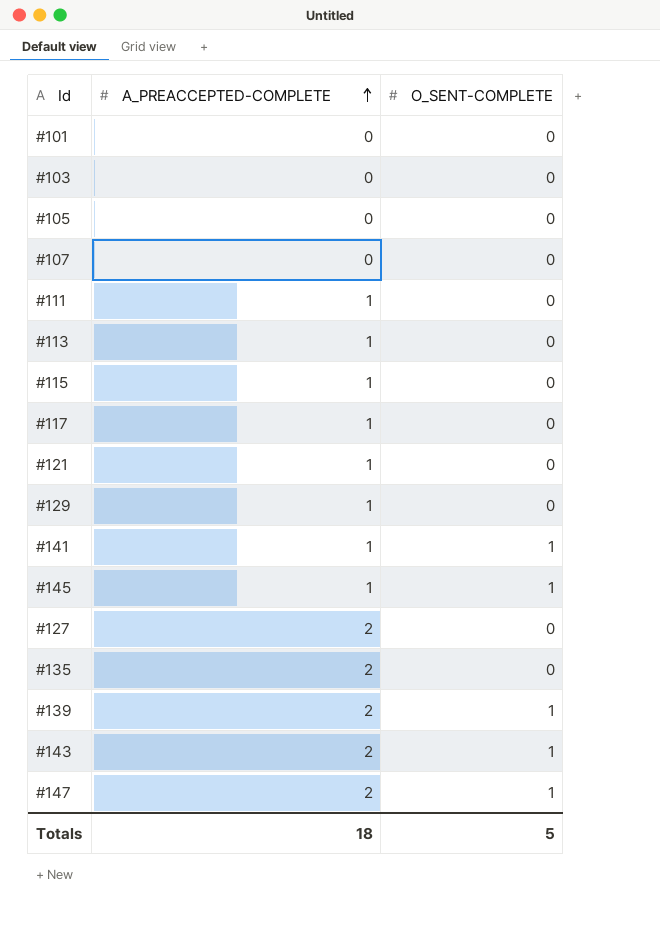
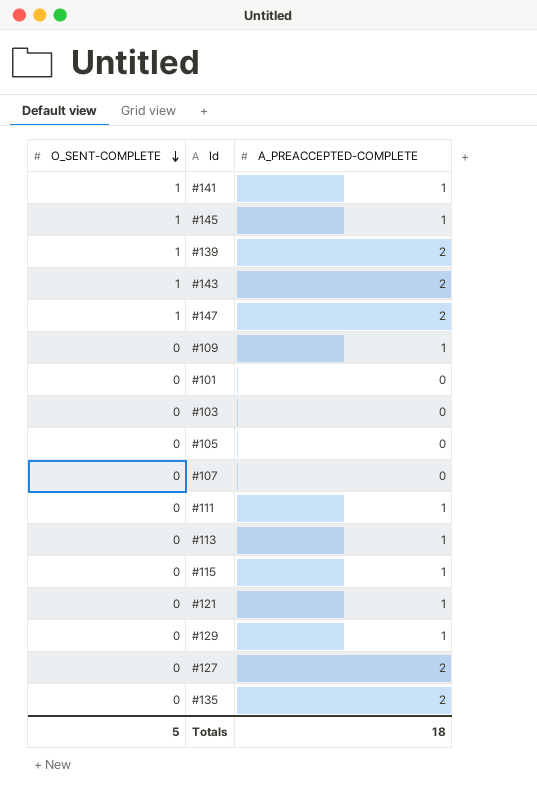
row order: A_PREACCEPTED-COMPLETE ascending -> O_SENT-COMPLETE descending
column O_SENT-COMPLETE | position: 3 -> 1
row #117: 1 | 0 -> none
row #109: none -> 0 | 1

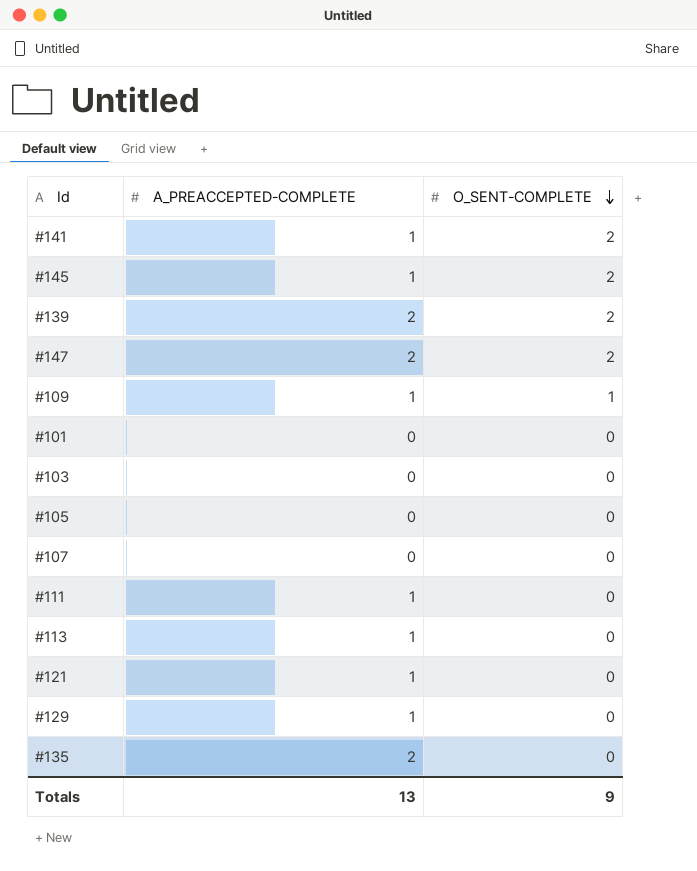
column O_SENT-COMPLETE | position: 1 -> 3
row #143: 1 | 2 -> none
row #115: 0 | 1 -> none
row #127: 0 | 2 -> none
#141 | O_SENT-COMPLETE: 1 -> 2
#145 | O_SENT-COMPLETE: 1 -> 2
#139 | O_SENT-COMPLETE: 1 -> 2
#147 | O_SENT-COMPLETE: 1 -> 2
#109 | O_SENT-COMPLETE: 0 -> 1
Totals | A_PREACCEPTED-COMPLETE: 18 -> 13
Totals | O_SENT-COMPLETE: 5 -> 9

